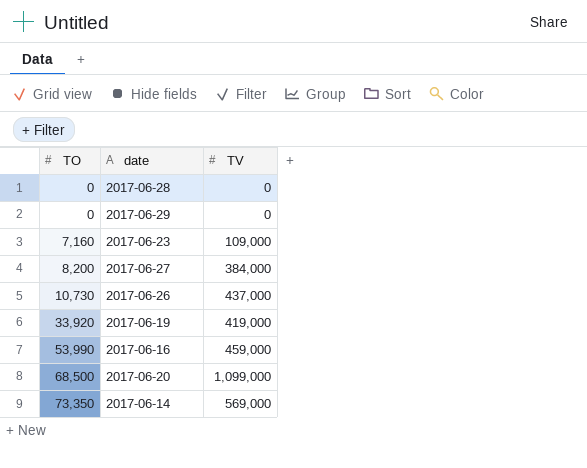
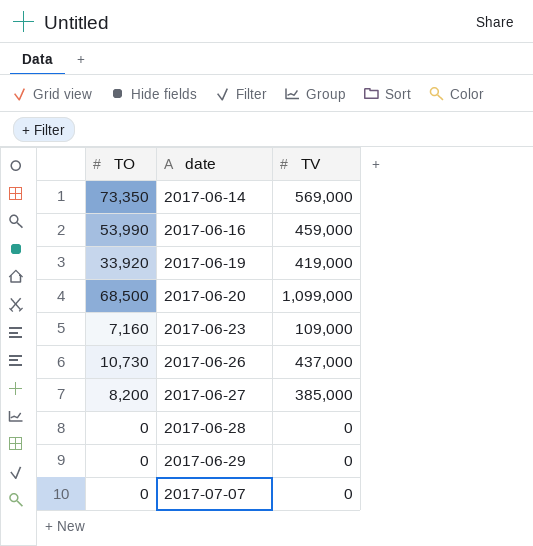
row order: TO ascending -> date ascending
2017-06-27 | TV: 384,000 -> 385,000
row 2017-07-07: none -> 0 | 0

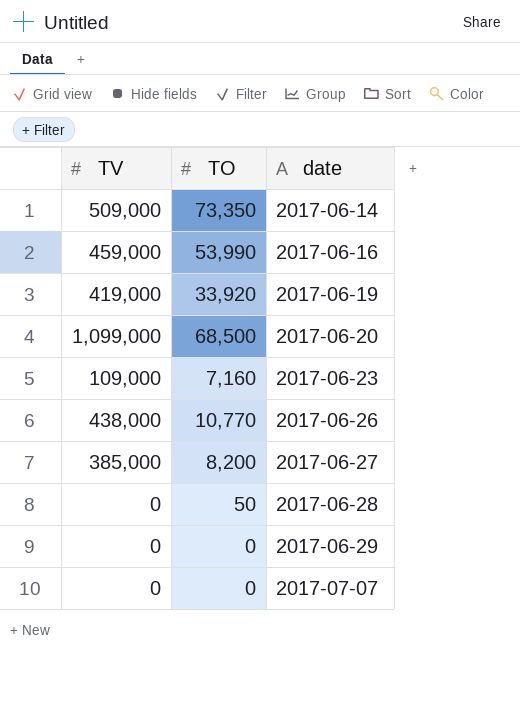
column TV | position: 3 -> 1
2017-06-14 | TV: 569,000 -> 509,000
2017-06-26 | TV: 437,000 -> 438,000
2017-06-26 | TO: 10,730 -> 10,770
2017-06-28 | TO: 0 -> 50

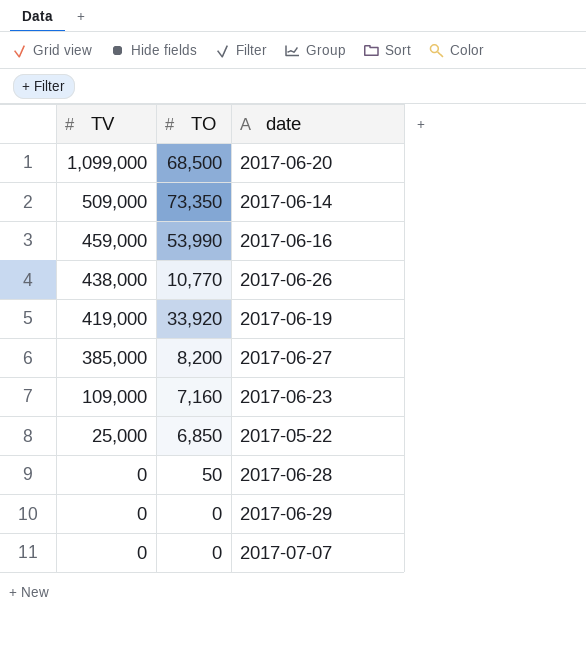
row order: date ascending -> TV descending
row 2017-05-22: none -> 25,000 | 6,850

